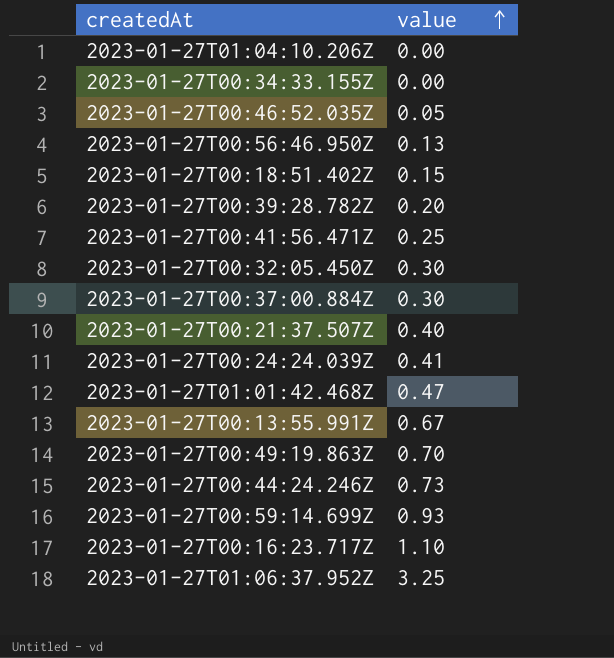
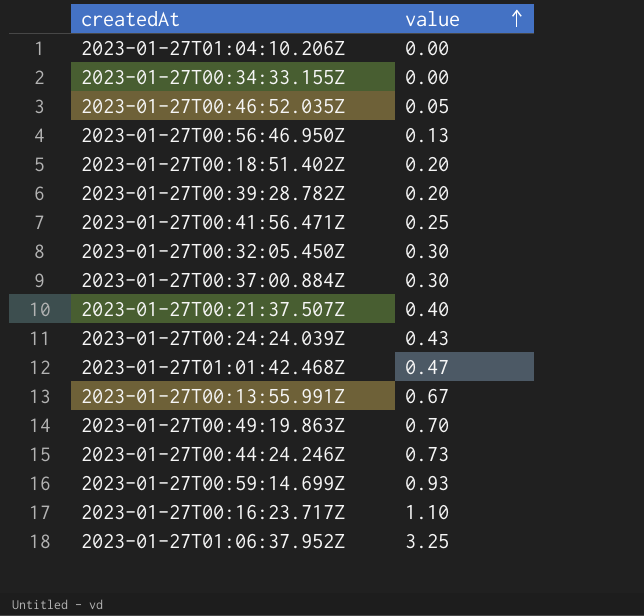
2023-01-27T00:18:51.402Z | value: 0.15 -> 0.20
2023-01-27T00:24:24.039Z | value: 0.41 -> 0.43

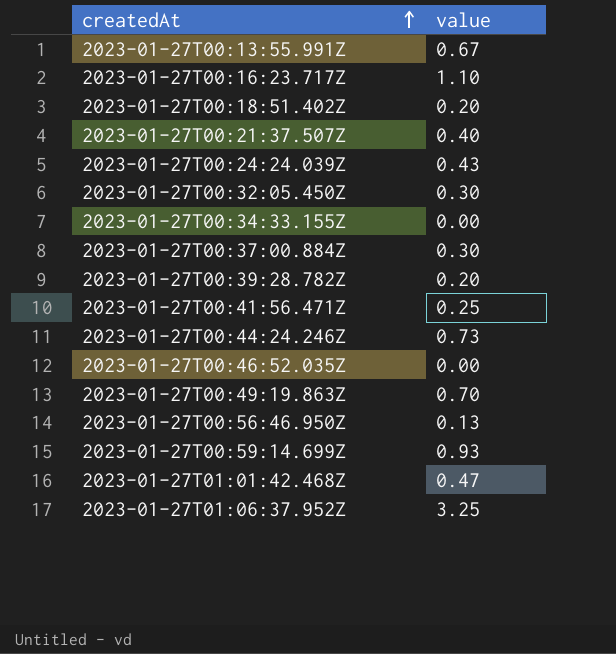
row order: value ascending -> createdAt ascending
row 2023-01-27T01:04:10.206Z: 0.00 -> none
2023-01-27T00:46:52.035Z | value: 0.05 -> 0.00

